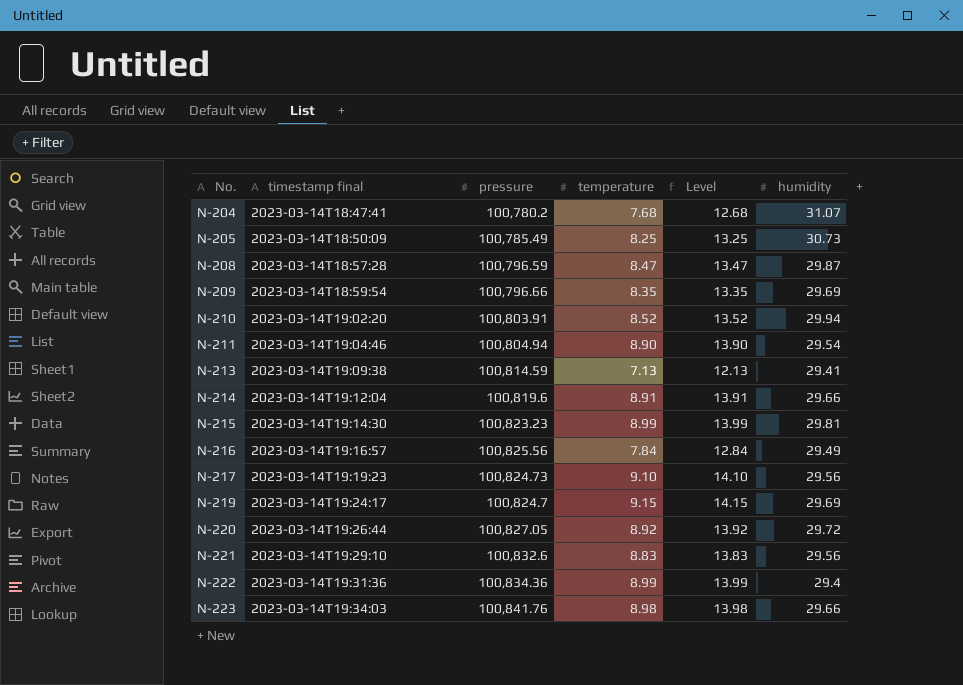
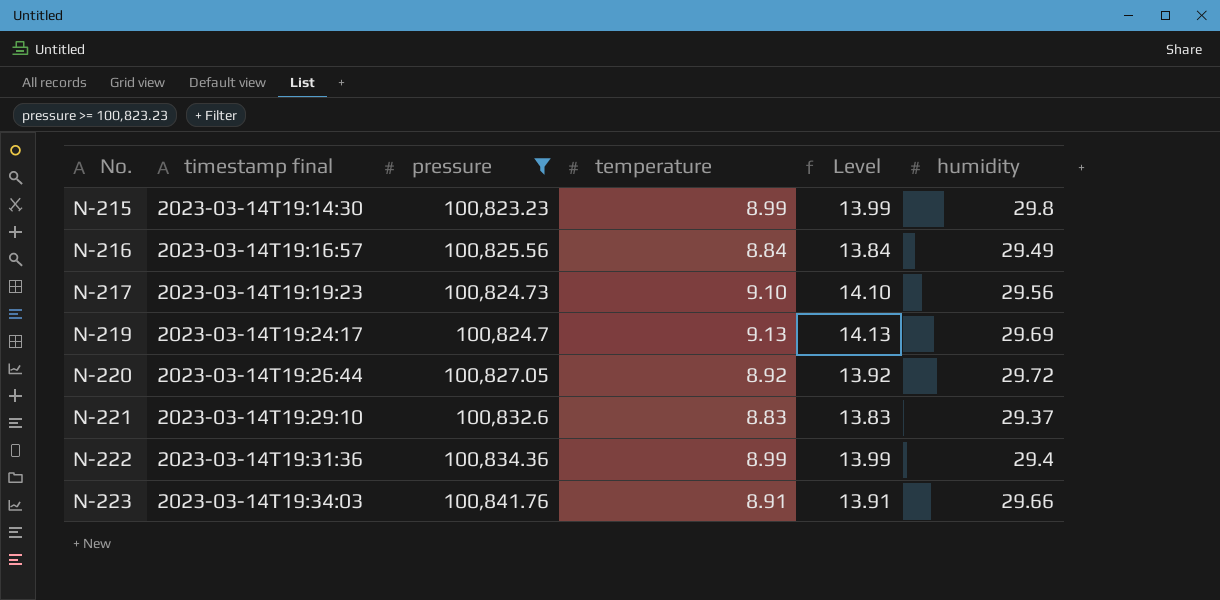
filter: none -> pressure >= 100,823.23
N-215 | humidity: 29.81 -> 29.8
N-216 | temperature: 7.84 -> 8.84
N-216 | Level: 12.84 -> 13.84
N-219 | temperature: 9.15 -> 9.13
N-219 | Level: 14.15 -> 14.13
N-221 | humidity: 29.56 -> 29.37
N-223 | temperature: 8.98 -> 8.91
N-223 | Level: 13.98 -> 13.91

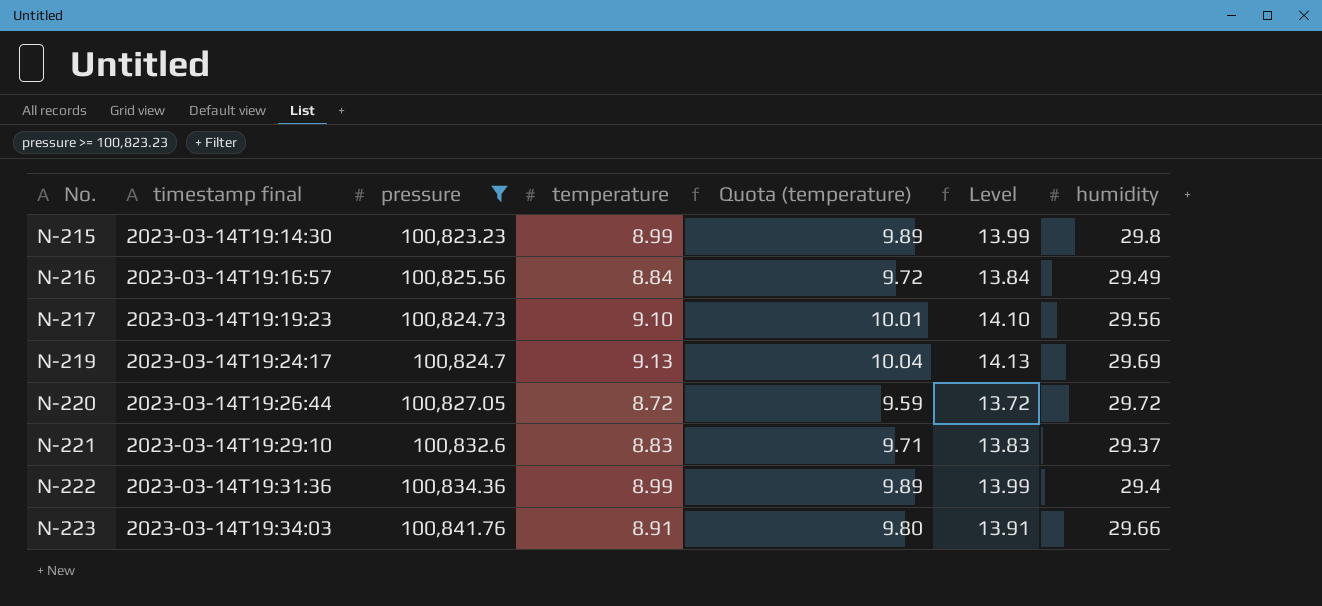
column Quota (temperature) | formula: none -> [temperature] * 1.1
N-220 | temperature: 8.92 -> 8.72
N-220 | Level: 13.92 -> 13.72

